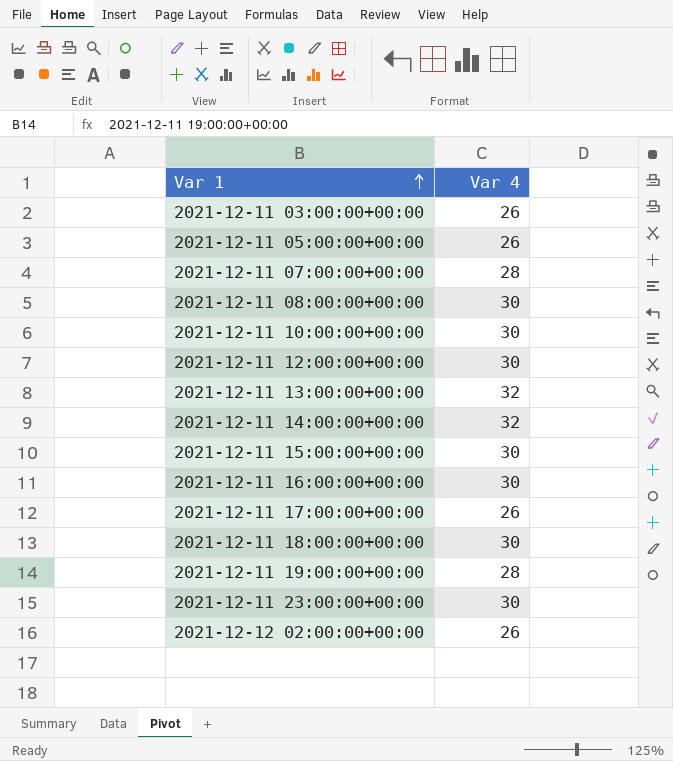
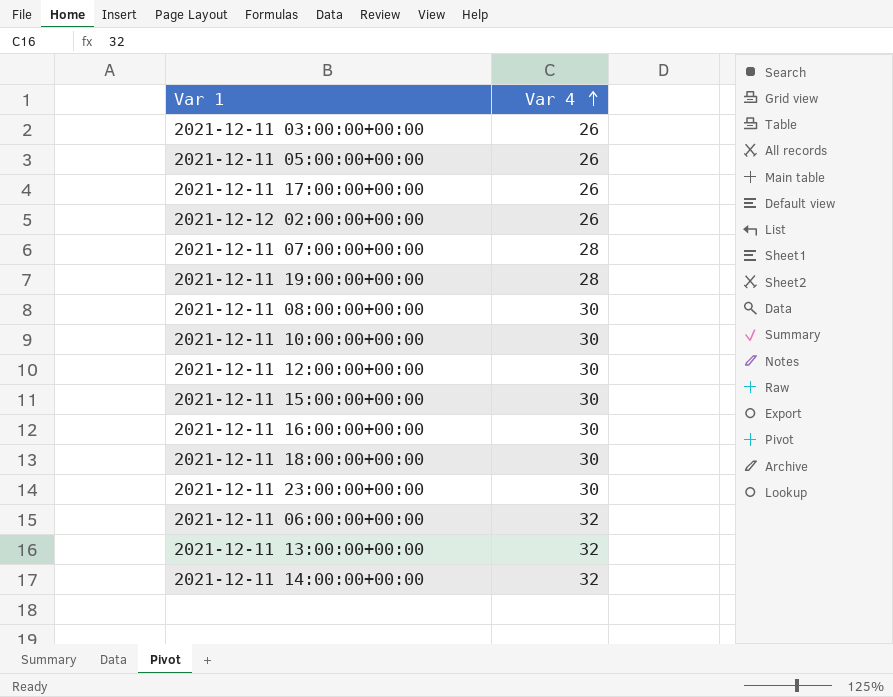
row order: Var 1 ascending -> Var 4 ascending
row 2021-12-11 06:00:00+00:00: none -> 32

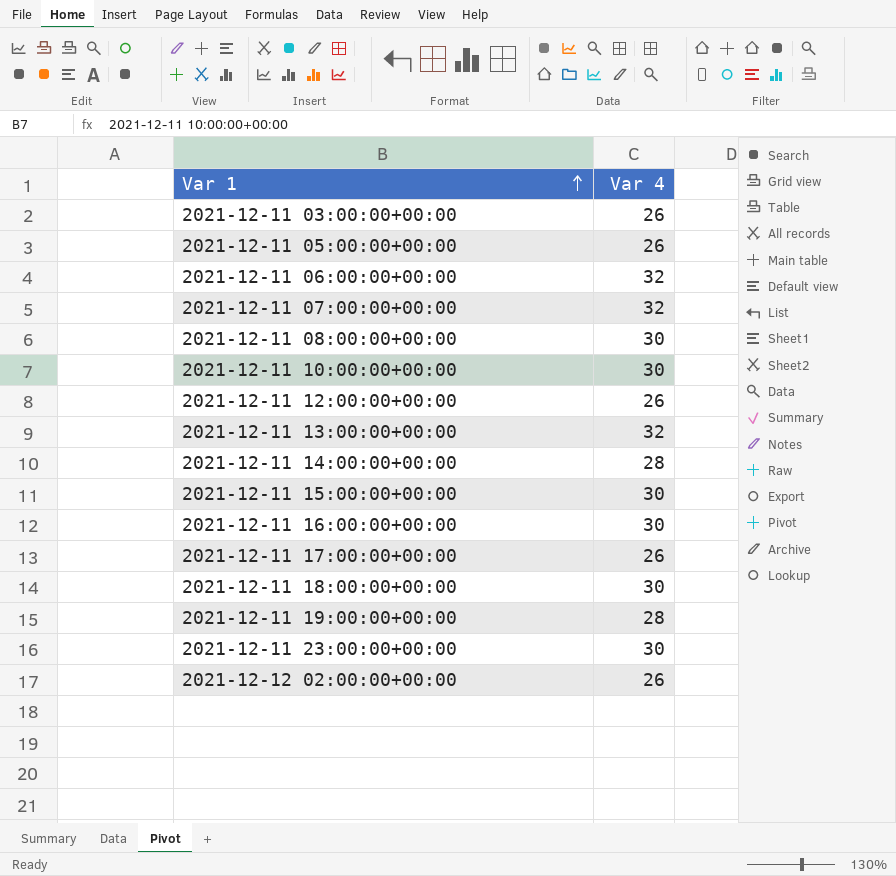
row order: Var 4 ascending -> Var 1 ascending
2021-12-11 07:00:00+00:00 | Var 4: 28 -> 32
2021-12-11 12:00:00+00:00 | Var 4: 30 -> 26
2021-12-11 14:00:00+00:00 | Var 4: 32 -> 28

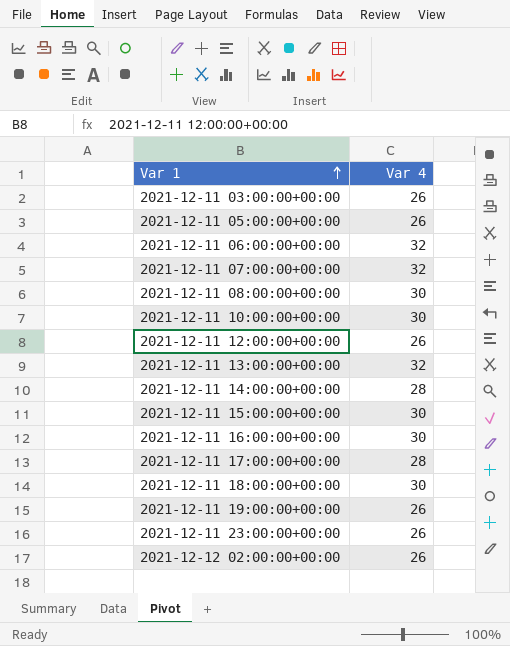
2021-12-11 17:00:00+00:00 | Var 4: 26 -> 28
2021-12-11 19:00:00+00:00 | Var 4: 28 -> 26
2021-12-11 23:00:00+00:00 | Var 4: 30 -> 26

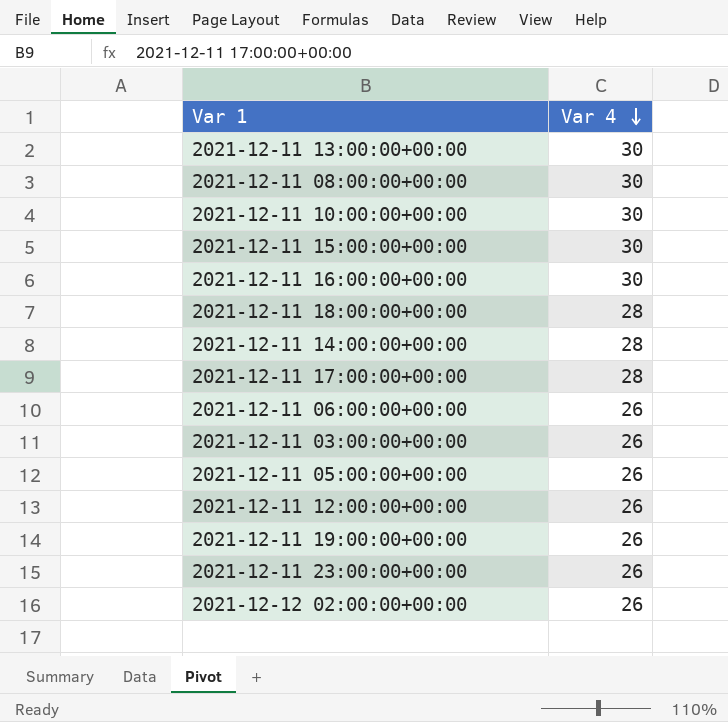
row order: Var 1 ascending -> Var 4 descending
row 2021-12-11 07:00:00+00:00: 32 -> none
2021-12-11 13:00:00+00:00 | Var 4: 32 -> 30
2021-12-11 18:00:00+00:00 | Var 4: 30 -> 28
2021-12-11 06:00:00+00:00 | Var 4: 32 -> 26

